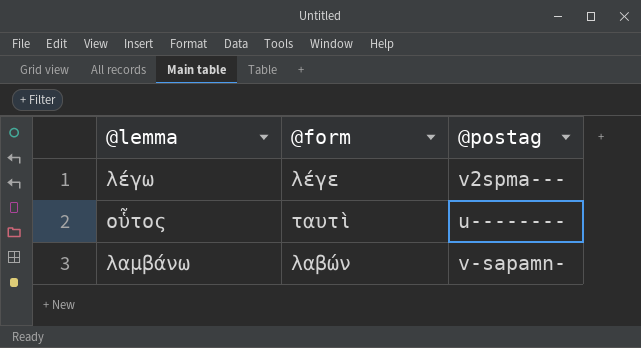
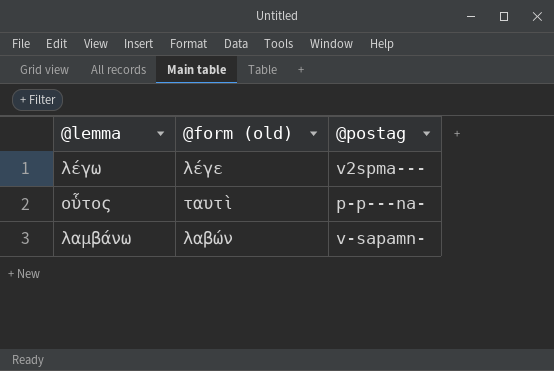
column name: @form -> @form (old)
οὗτος | @postag: u-------- -> p-p---na-

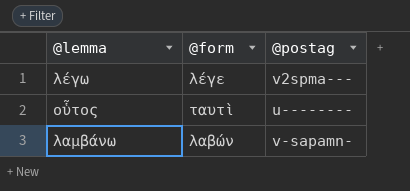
column name: @form (old) -> @form
οὗτος | @postag: p-p---na- -> u--------

